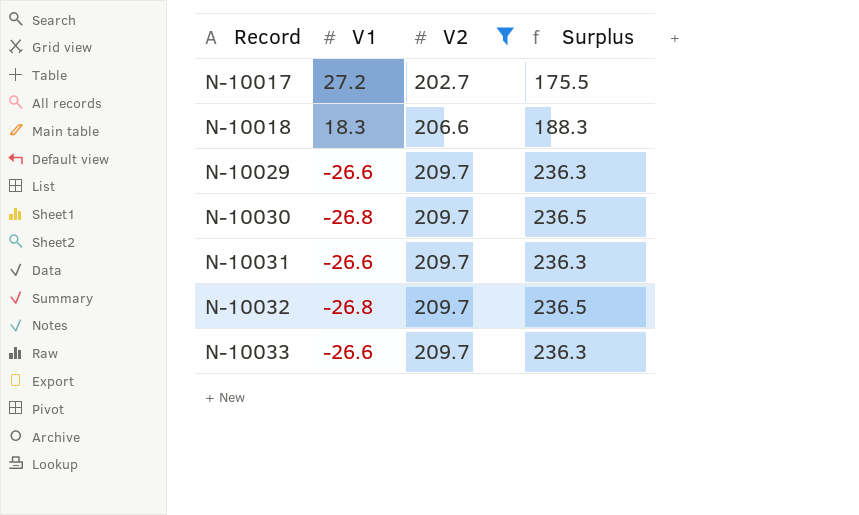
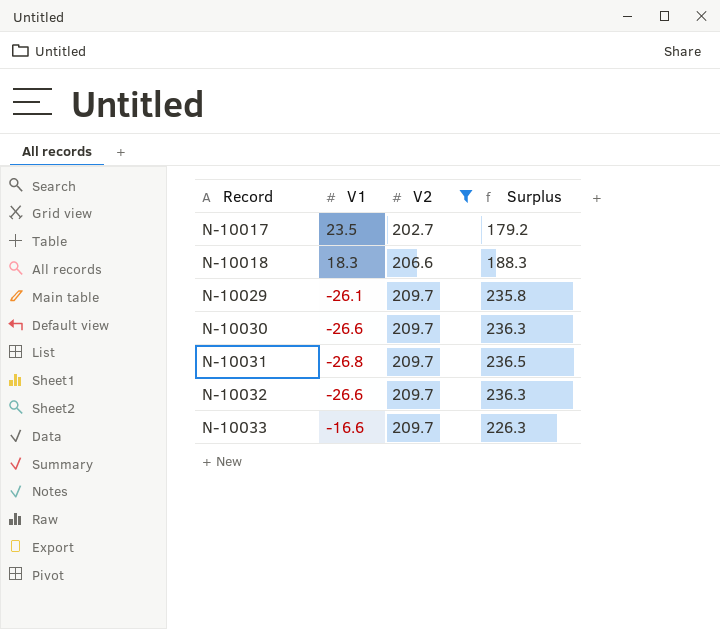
N-10017 | V1: 27.2 -> 23.5
N-10017 | Surplus: 175.5 -> 179.2
N-10029 | V1: -26.6 -> -26.1
N-10029 | Surplus: 236.3 -> 235.8
N-10030 | V1: -26.8 -> -26.6
N-10030 | Surplus: 236.5 -> 236.3
N-10031 | V1: -26.6 -> -26.8
N-10031 | Surplus: 236.3 -> 236.5
N-10032 | V1: -26.8 -> -26.6
N-10032 | Surplus: 236.5 -> 236.3
N-10033 | V1: -26.6 -> -16.6
N-10033 | Surplus: 236.3 -> 226.3

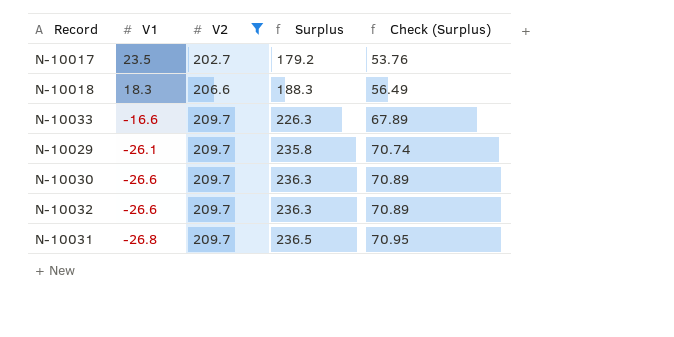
row order: Record ascending -> V1 descending
column Check (Surplus) | formula: none -> [Surplus] * 0.3

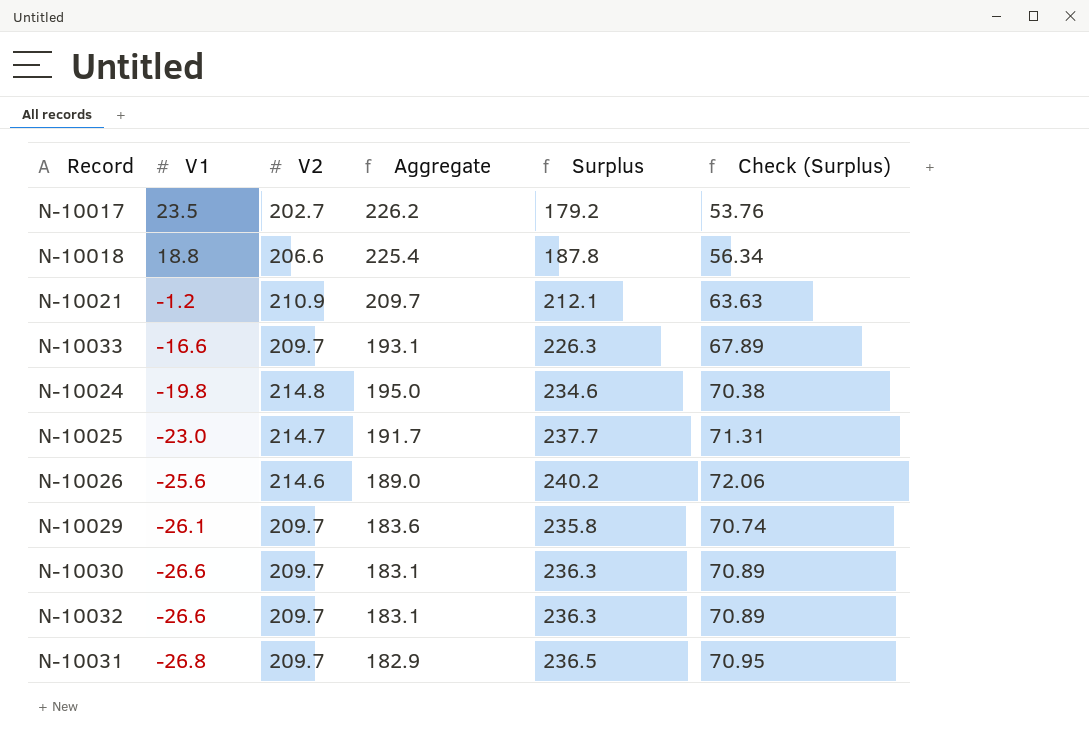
filter: V2 <= 209.7 -> none
column Aggregate | formula: none -> [V1] + [V2]
N-10018 | V1: 18.3 -> 18.8
N-10018 | Surplus: 188.3 -> 187.8
N-10018 | Check (Surplus): 56.49 -> 56.34

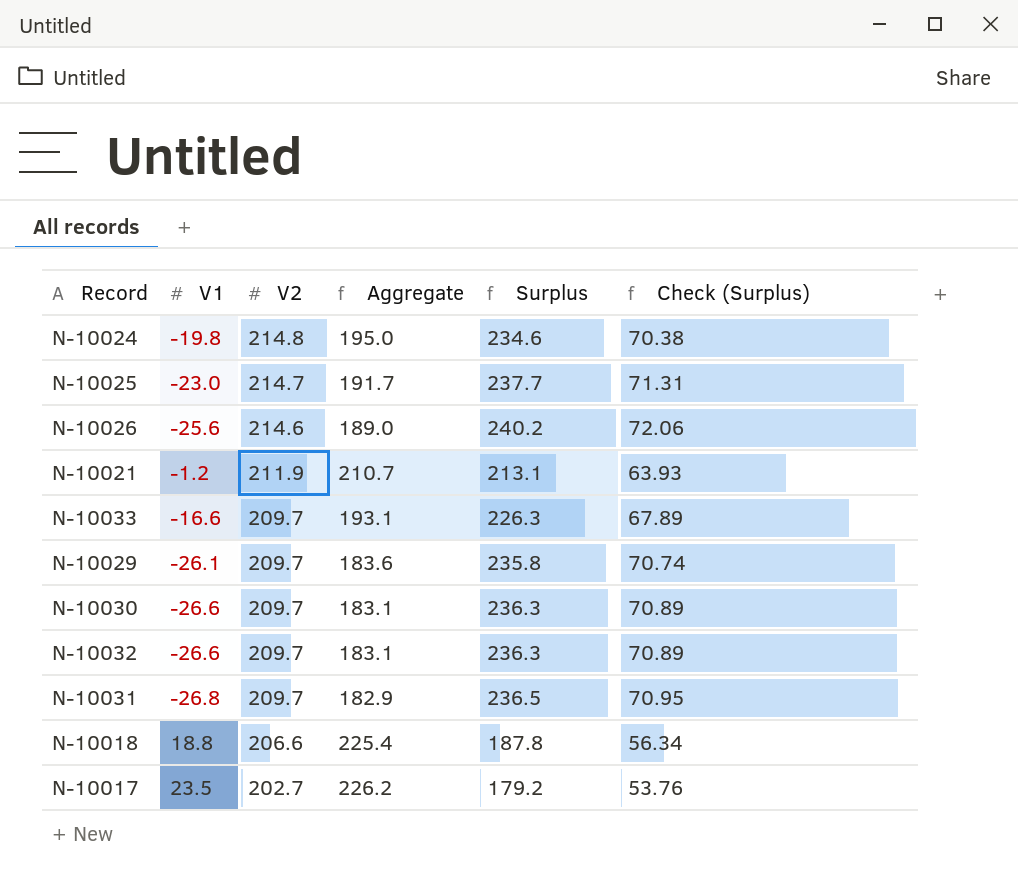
row order: V1 descending -> V2 descending
N-10021 | V2: 210.9 -> 211.9
N-10021 | Aggregate: 209.7 -> 210.7
N-10021 | Surplus: 212.1 -> 213.1
N-10021 | Check (Surplus): 63.63 -> 63.93

